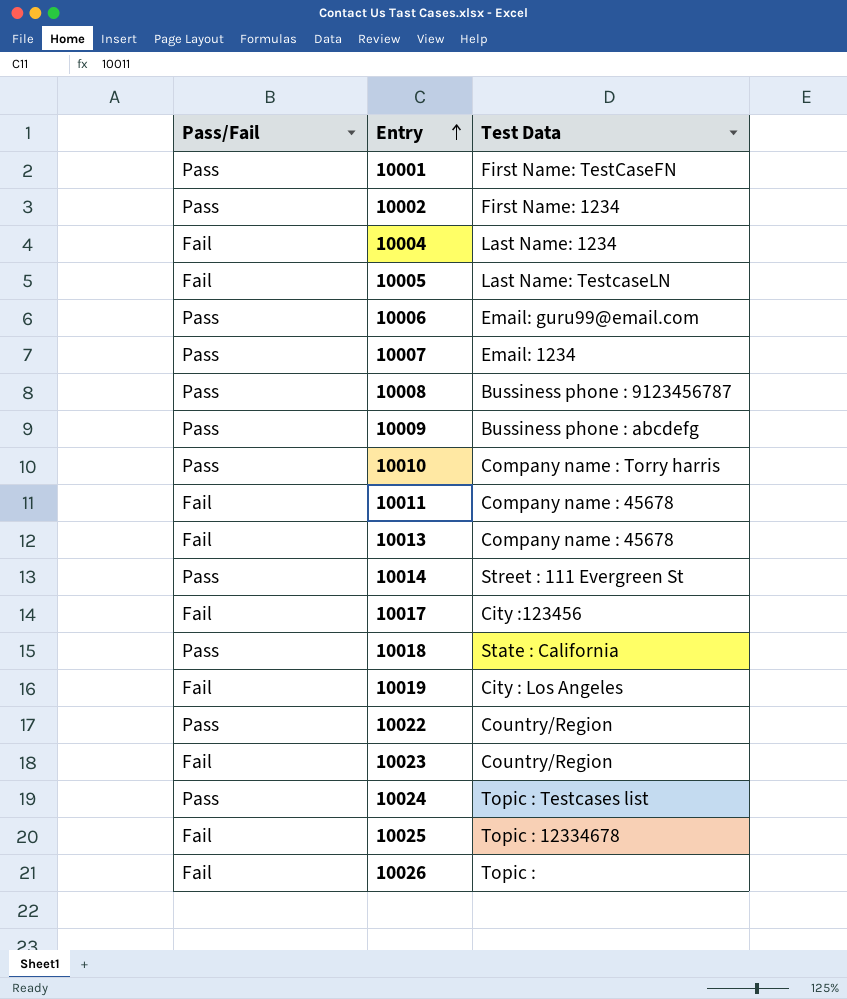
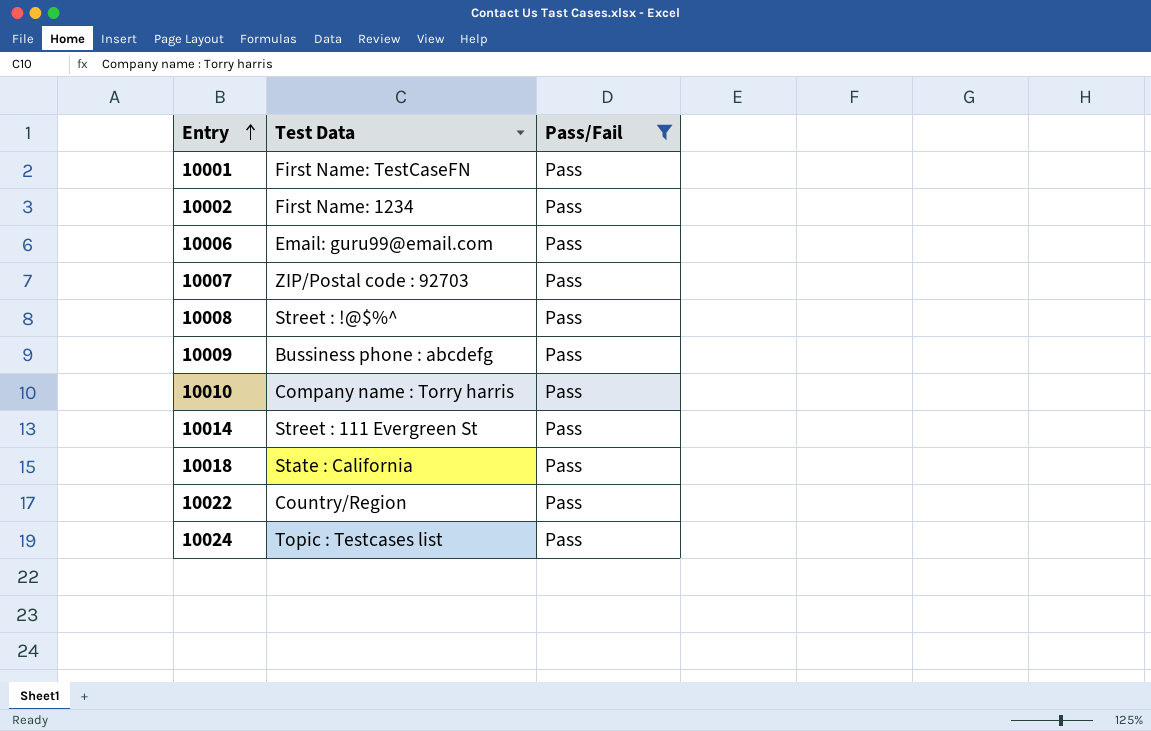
filter: none -> Pass/Fail = Pass
column Pass/Fail | position: 1 -> 3
10007 | Test Data: Email: 1234 -> ZIP/Postal code : 92703
10008 | Test Data: Bussiness phone : 9123456787 -> Street : !@$%^

